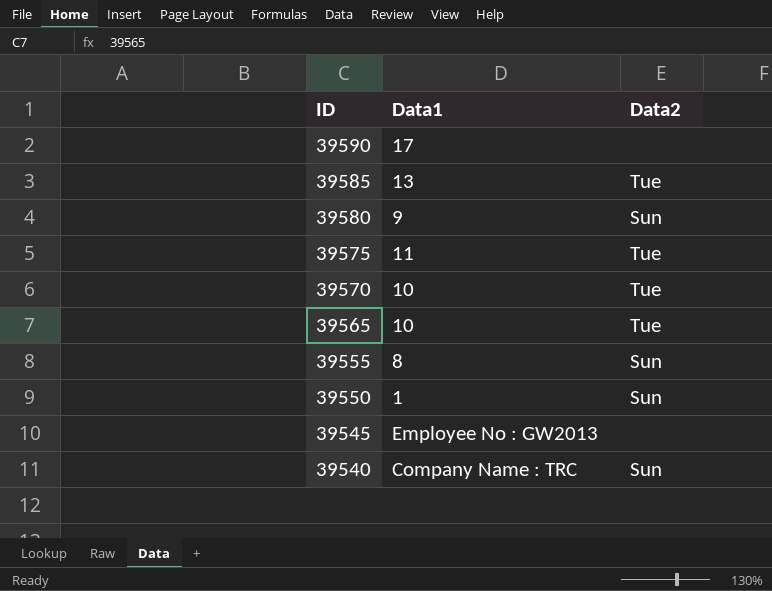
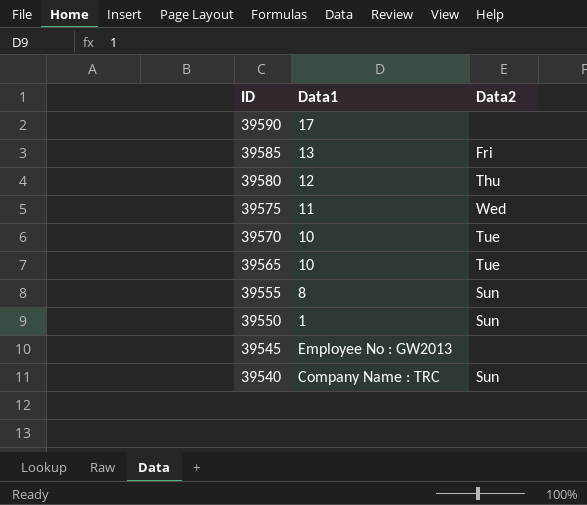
39585 | Data2: Tue -> Fri
39580 | Data1: 9 -> 12
39580 | Data2: Sun -> Thu
39575 | Data2: Tue -> Wed

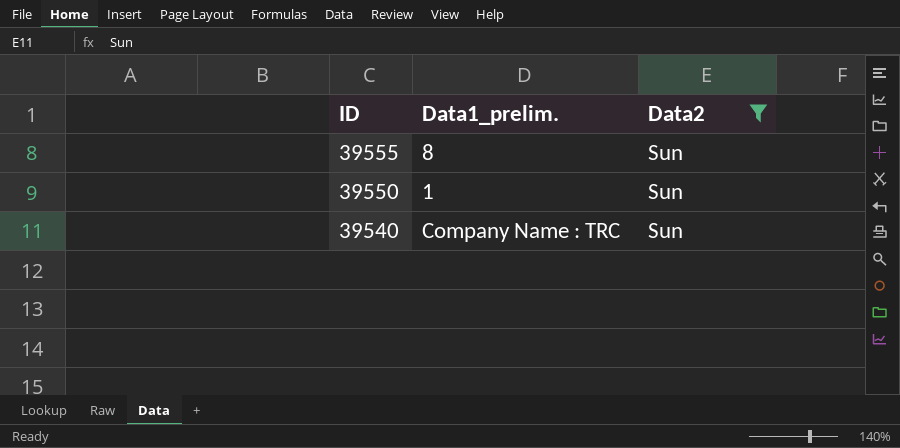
filter: none -> Data2 = Sun
column name: Data1 -> Data1_prelim.

